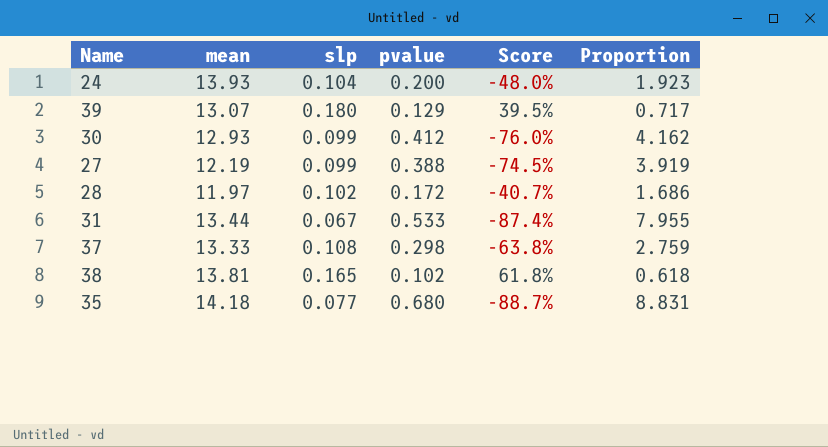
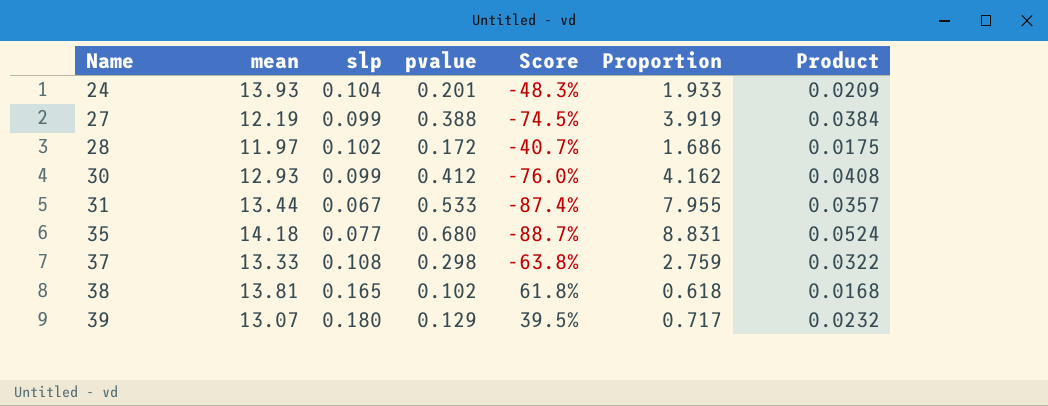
row order: none -> Name ascending
column Product | formula: none -> [slp] * [pvalue]
24 | pvalue: 0.200 -> 0.201
24 | Score: -48.0% -> -48.3%
24 | Proportion: 1.923 -> 1.933

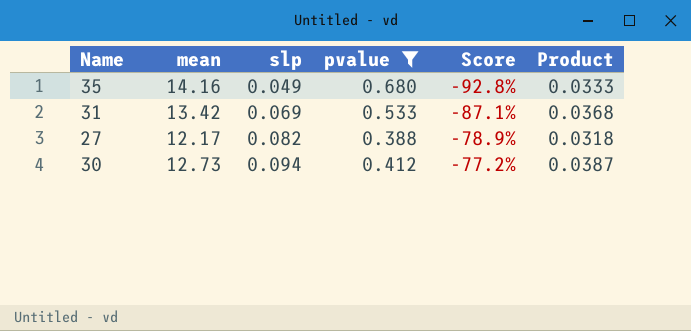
filter: none -> pvalue >= 0.388
row order: Name ascending -> slp ascending
column Proportion | formula: [pvalue] / [slp] -> none
35 | mean: 14.18 -> 14.16
35 | slp: 0.077 -> 0.049
35 | Score: -88.7% -> -92.8%
35 | Product: 0.0524 -> 0.0333
31 | mean: 13.44 -> 13.42
31 | slp: 0.067 -> 0.069
31 | Score: -87.4% -> -87.1%
31 | Product: 0.0357 -> 0.0368
27 | mean: 12.19 -> 12.17
27 | slp: 0.099 -> 0.082
27 | Score: -74.5% -> -78.9%
27 | Product: 0.0384 -> 0.0318
30 | mean: 12.93 -> 12.73
30 | slp: 0.099 -> 0.094
30 | Score: -76.0% -> -77.2%
30 | Product: 0.0408 -> 0.0387

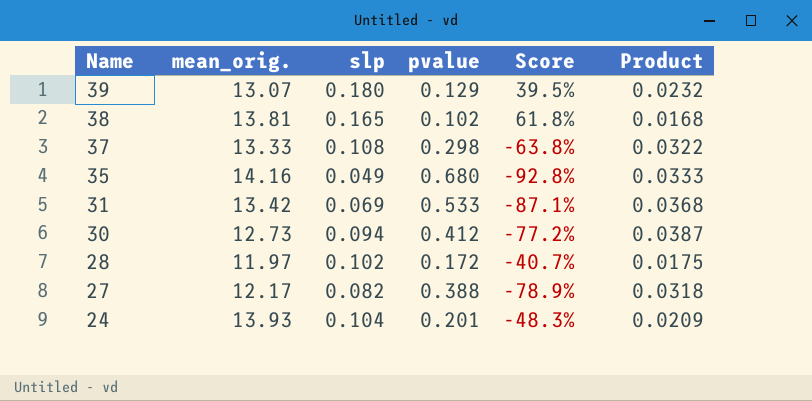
filter: pvalue >= 0.388 -> none
row order: slp ascending -> Name descending
column name: mean -> mean_orig.

